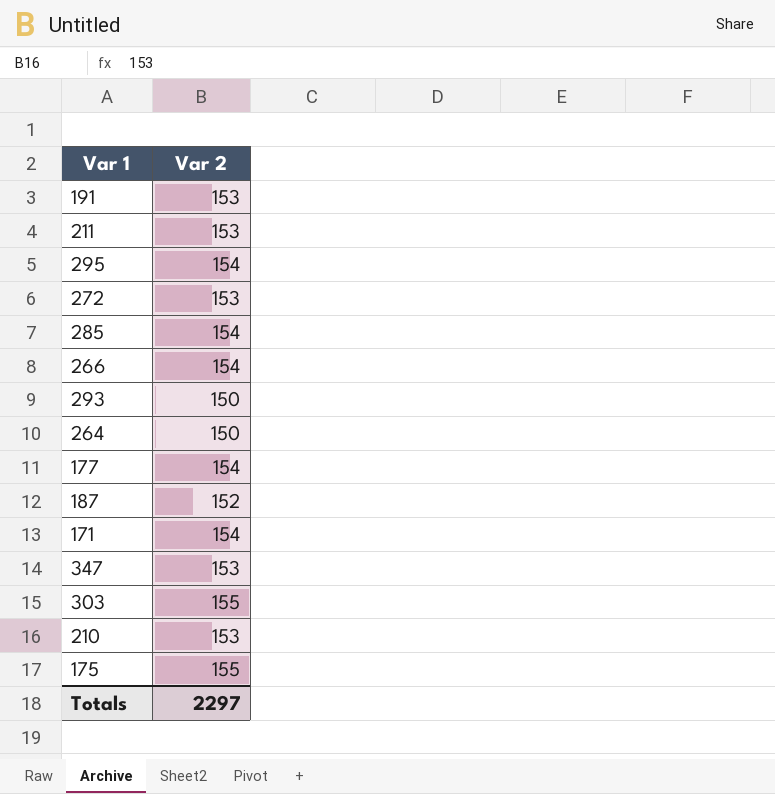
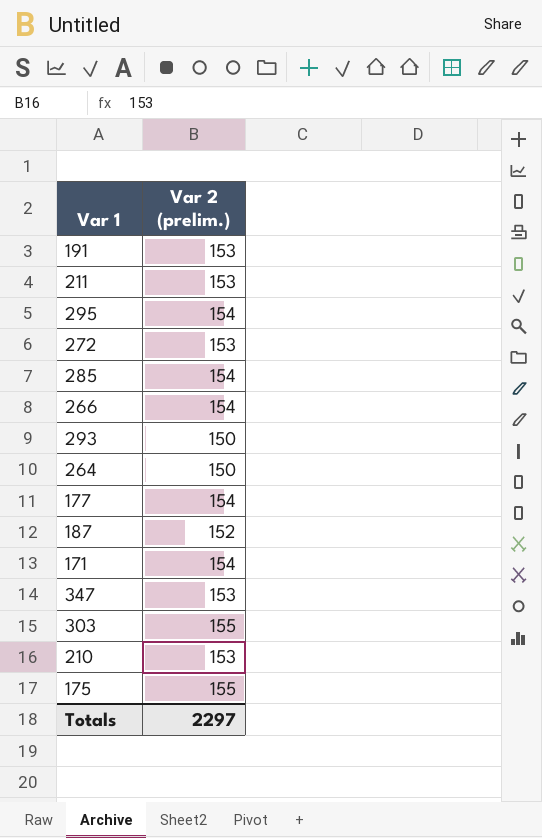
column name: Var 2 -> Var 2 (prelim.)

